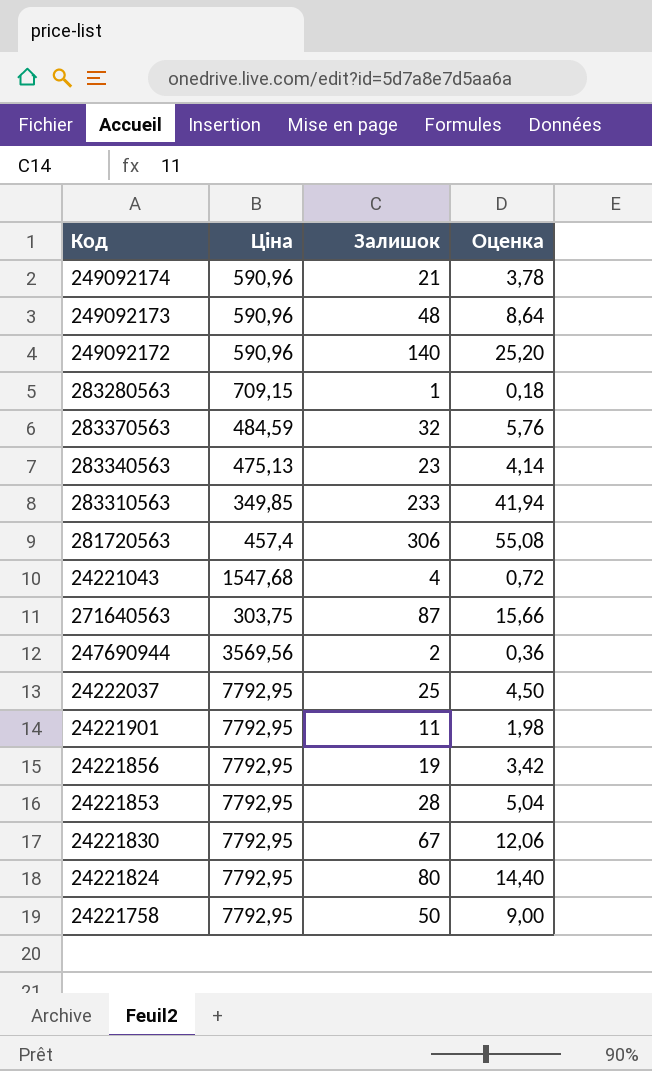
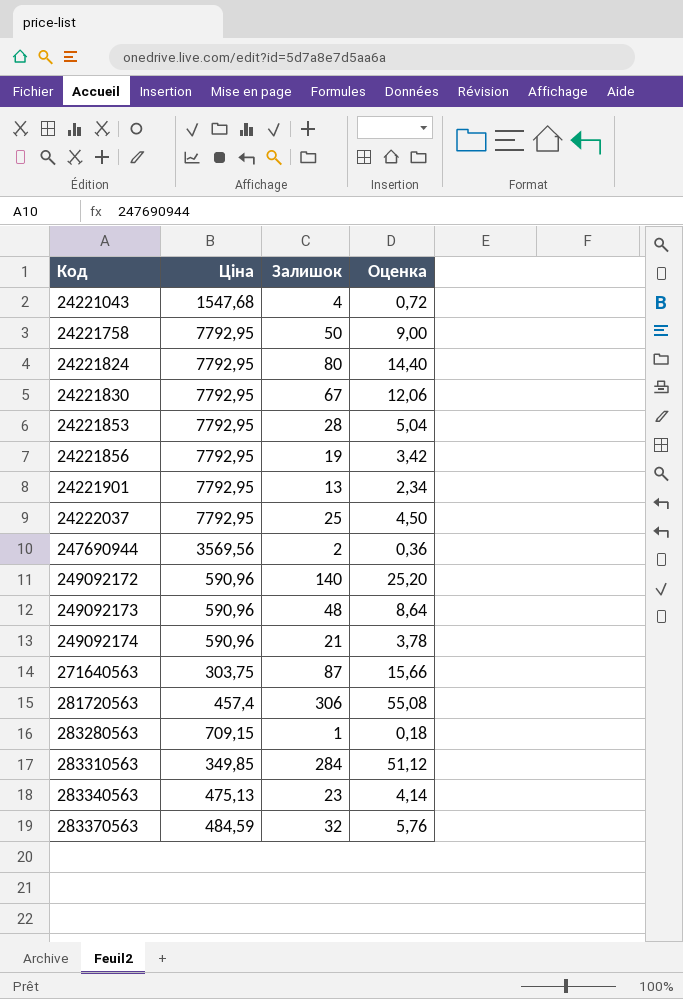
row order: none -> Код ascending
24221901 | Залишок: 11 -> 13
24221901 | Оценка: 1,98 -> 2,34
283310563 | Залишок: 233 -> 284
283310563 | Оценка: 41,94 -> 51,12

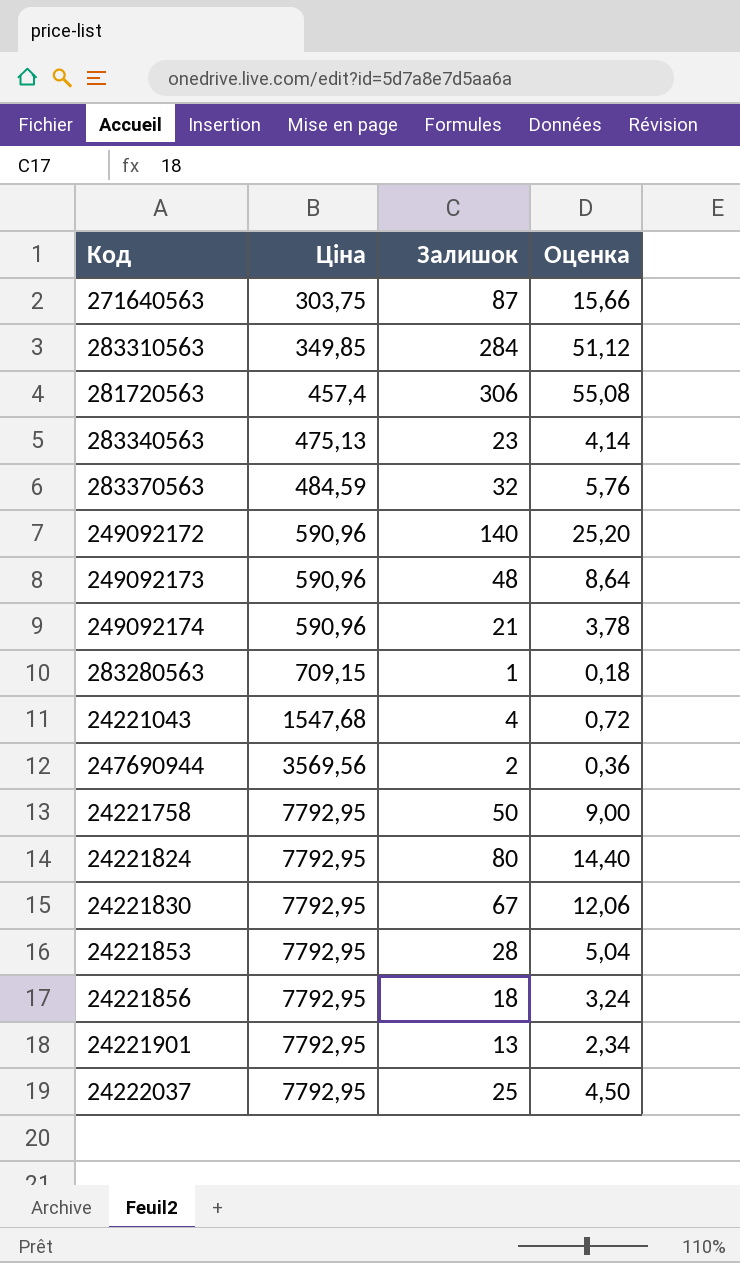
row order: Код ascending -> Ціна ascending
24221856 | Залишок: 19 -> 18
24221856 | Оценка: 3,42 -> 3,24

